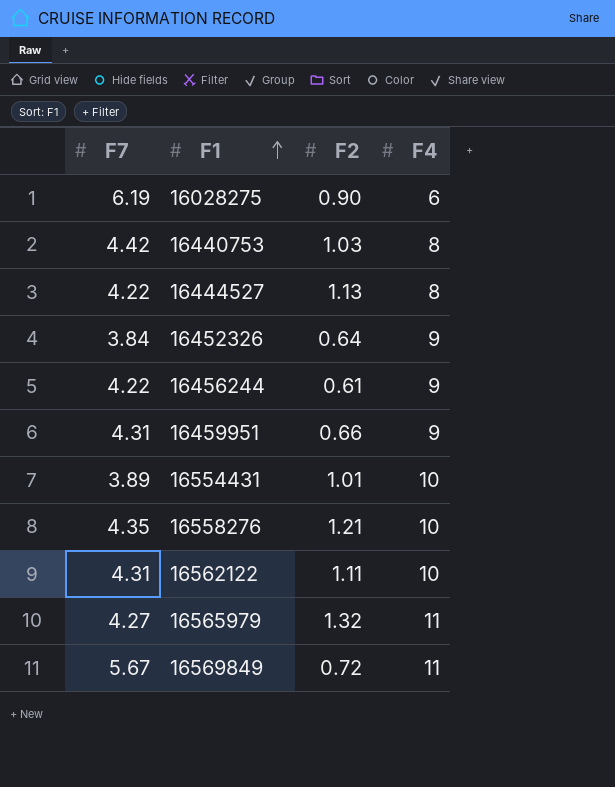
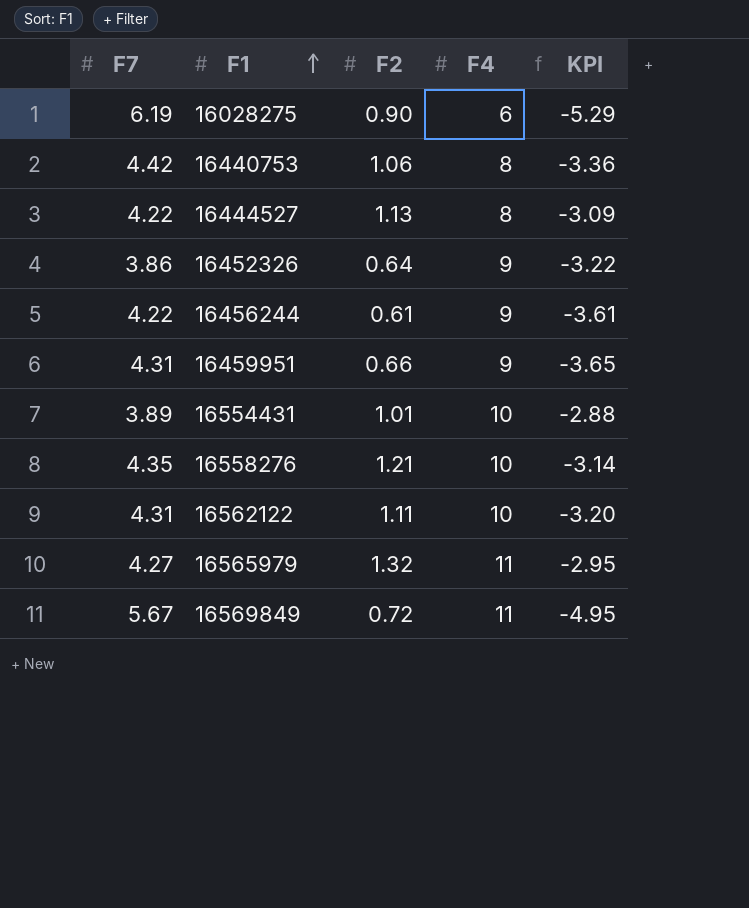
column KPI | formula: none -> [F2] - [F7]
16440753 | F2: 1.03 -> 1.06
16452326 | F7: 3.84 -> 3.86

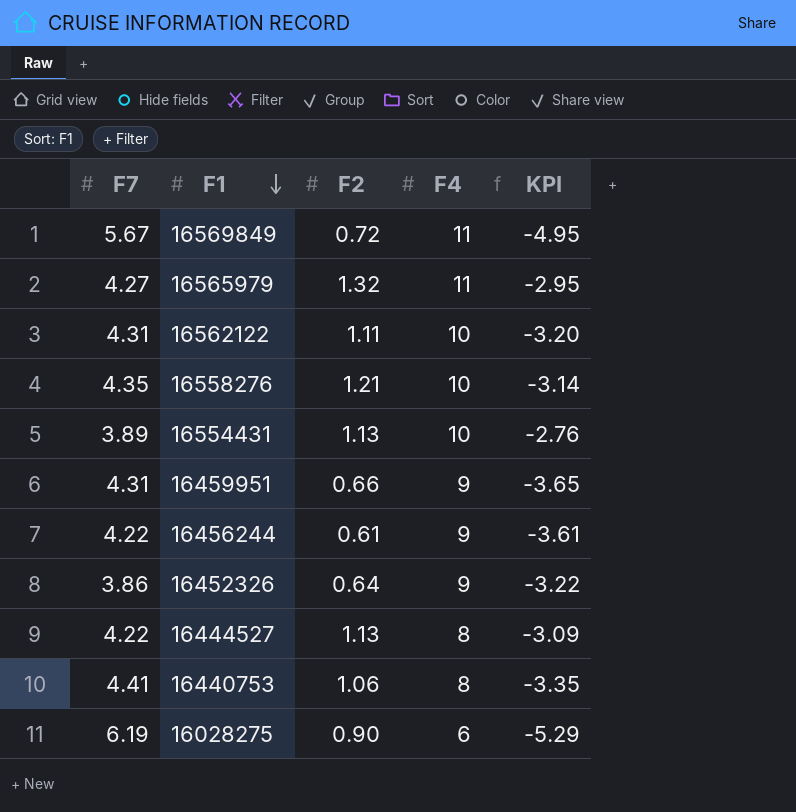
row order: F1 ascending -> F1 descending
16554431 | F2: 1.01 -> 1.13
16554431 | KPI: -2.88 -> -2.76
16440753 | F7: 4.42 -> 4.41
16440753 | KPI: -3.36 -> -3.35

